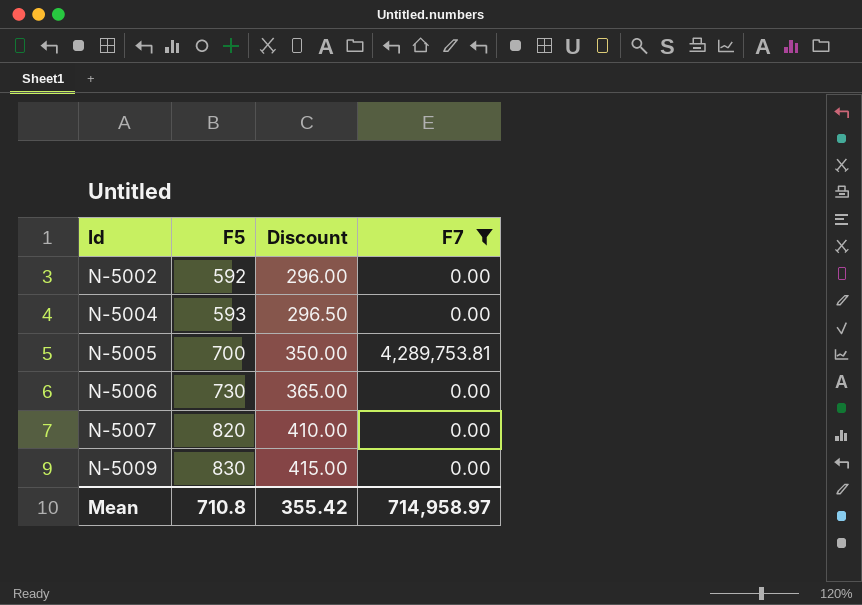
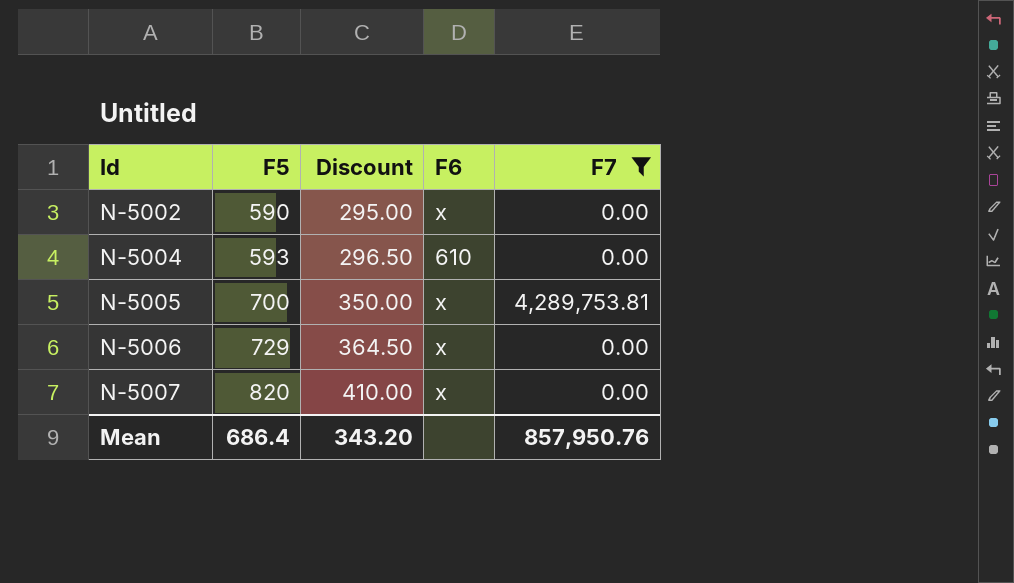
column F6 | position: none -> 4
row N-5009: 830 | 415.00 | 0.00 -> none
N-5002 | F5: 592 -> 590
N-5002 | Discount: 296.00 -> 295.00
N-5006 | F5: 730 -> 729
N-5006 | Discount: 365.00 -> 364.50
Mean | F5: 710.8 -> 686.4
Mean | Discount: 355.42 -> 343.20
Mean | F7: 714,958.97 -> 857,950.76

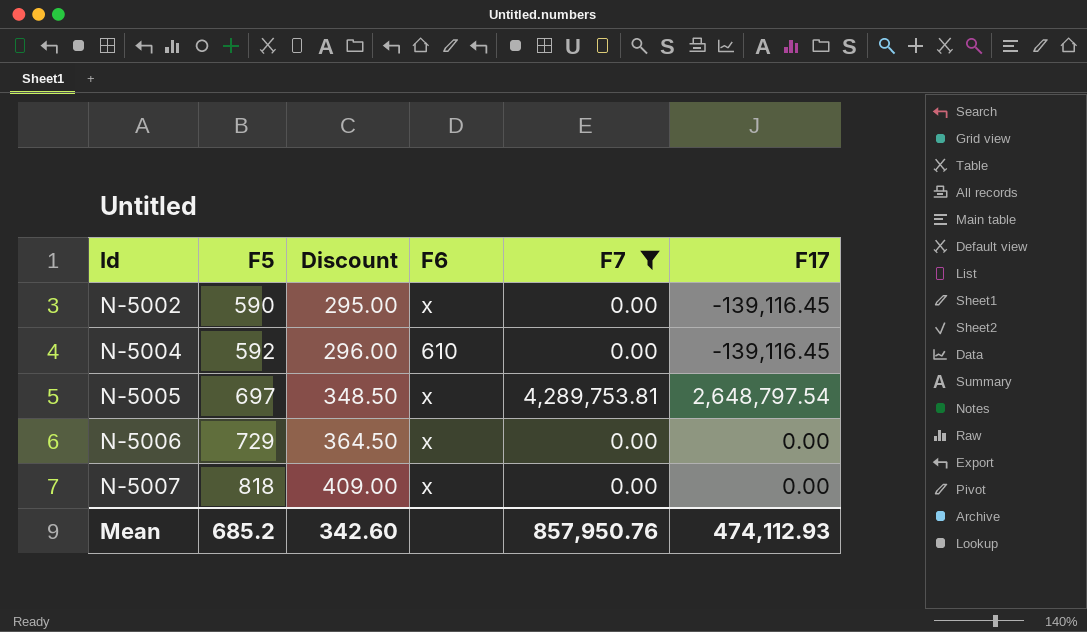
column F17 | position: none -> 6
N-5004 | F5: 593 -> 592
N-5004 | Discount: 296.50 -> 296.00
N-5005 | F5: 700 -> 697
N-5005 | Discount: 350.00 -> 348.50
N-5007 | F5: 820 -> 818
N-5007 | Discount: 410.00 -> 409.00
Mean | F5: 686.4 -> 685.2
Mean | Discount: 343.20 -> 342.60

